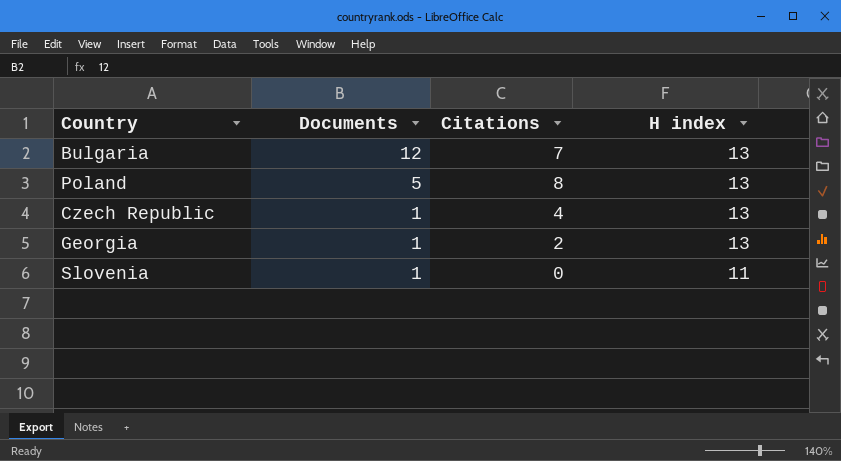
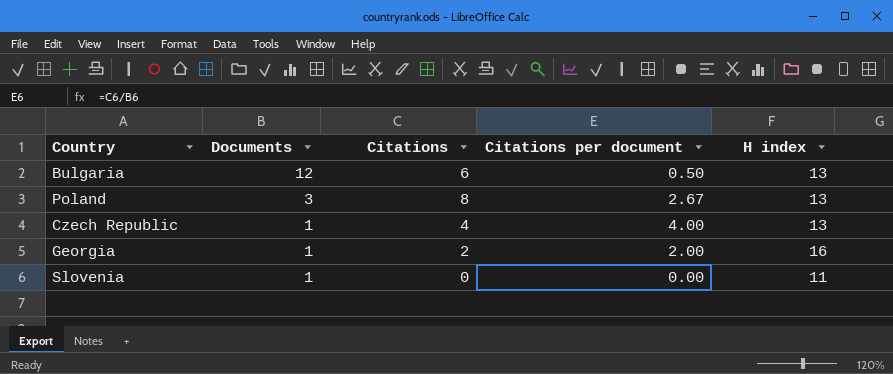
column Citations per document | formula: none -> [Citations] / [Documents]
Bulgaria | Citations: 7 -> 6
Poland | Documents: 5 -> 3
Georgia | H index: 13 -> 16

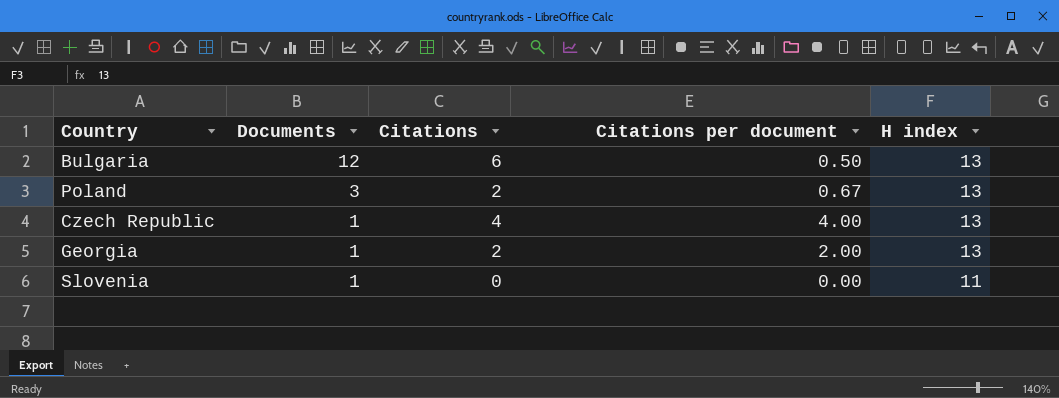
Poland | Citations: 8 -> 2
Poland | Citations per document: 2.67 -> 0.67
Georgia | H index: 16 -> 13

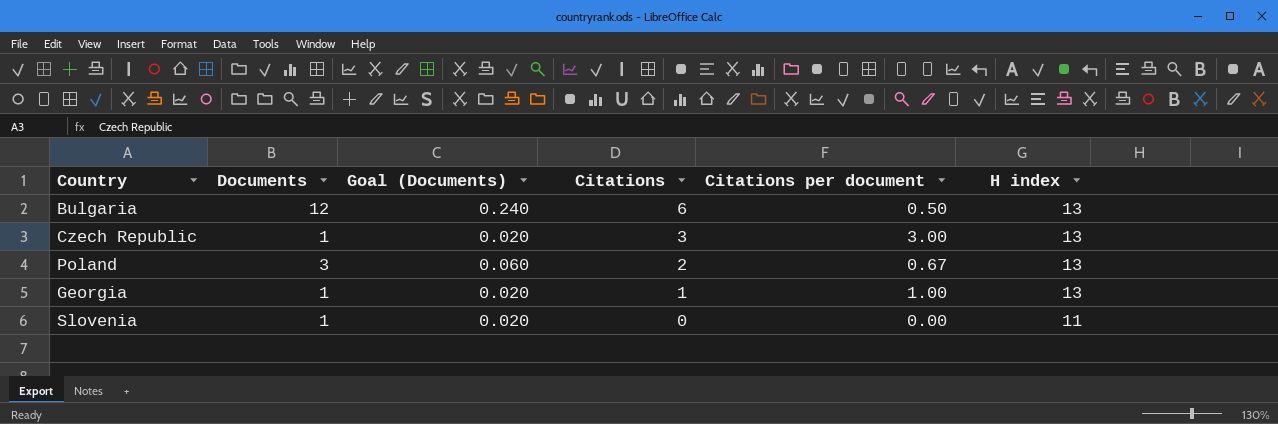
row order: Documents descending -> Citations descending
column Goal (Documents) | formula: none -> [Documents] * 0.02
Czech Republic | Citations: 4 -> 3
Czech Republic | Citations per document: 4.00 -> 3.00
Georgia | Citations: 2 -> 1
Georgia | Citations per document: 2.00 -> 1.00

